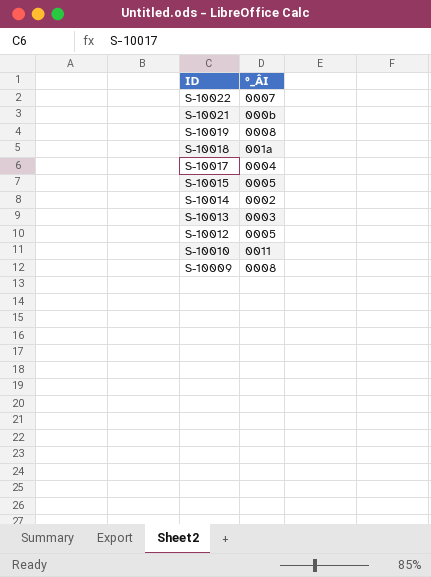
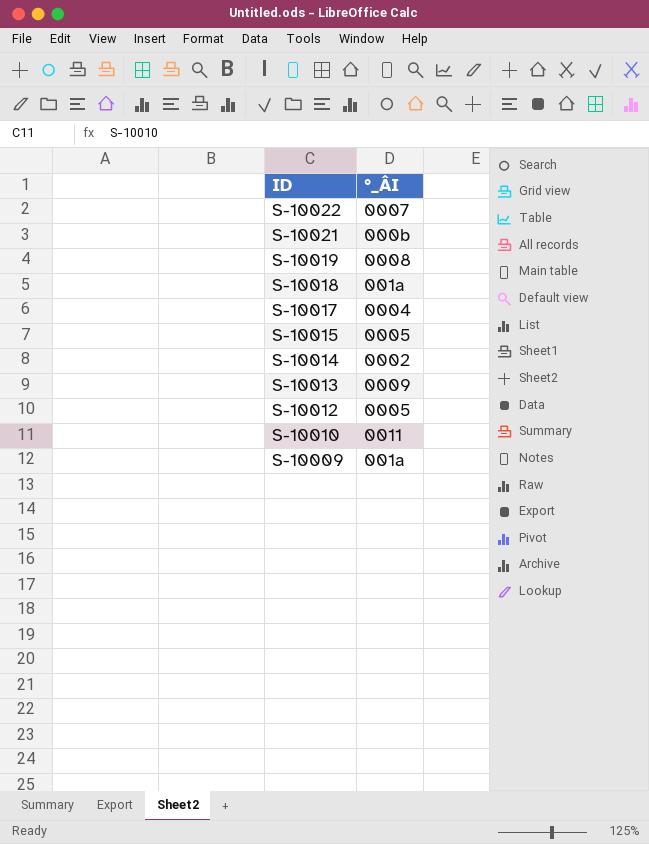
S-10013 | °_ÂI: 0003 -> 0009
S-10009 | °_ÂI: 0008 -> 001a

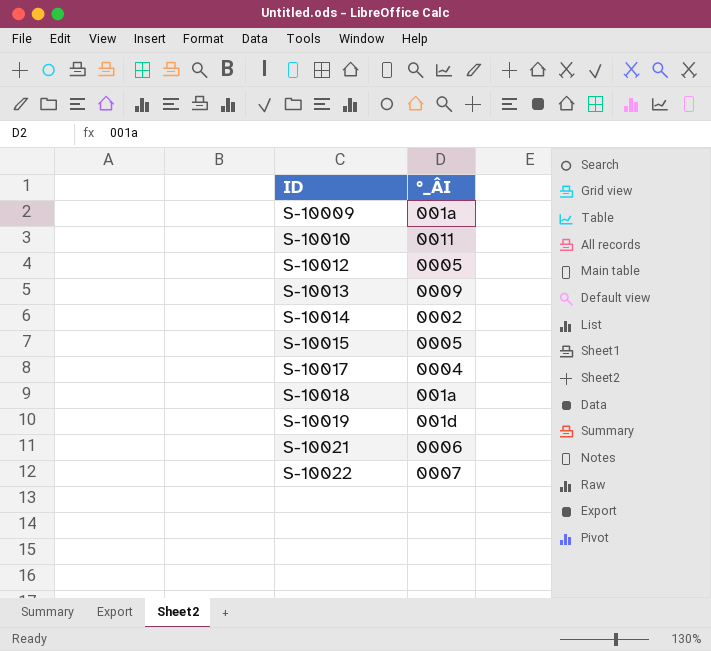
row order: ID descending -> ID ascending
S-10019 | °_ÂI: 0008 -> 001d
S-10021 | °_ÂI: 000b -> 0006

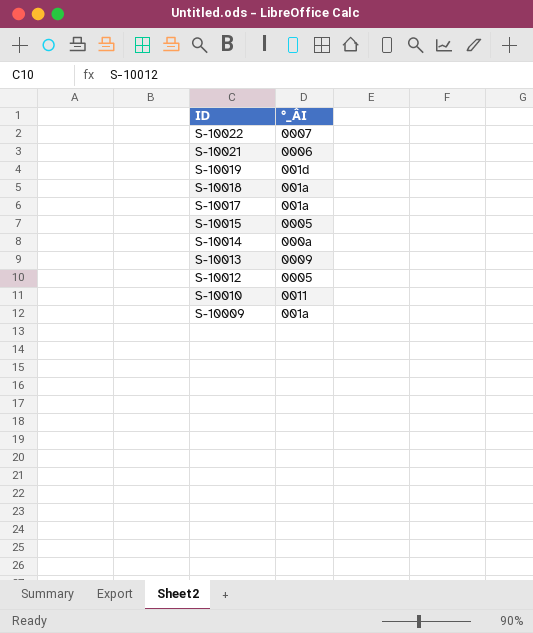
row order: ID ascending -> ID descending
S-10017 | °_ÂI: 0004 -> 001a
S-10014 | °_ÂI: 0002 -> 000a

